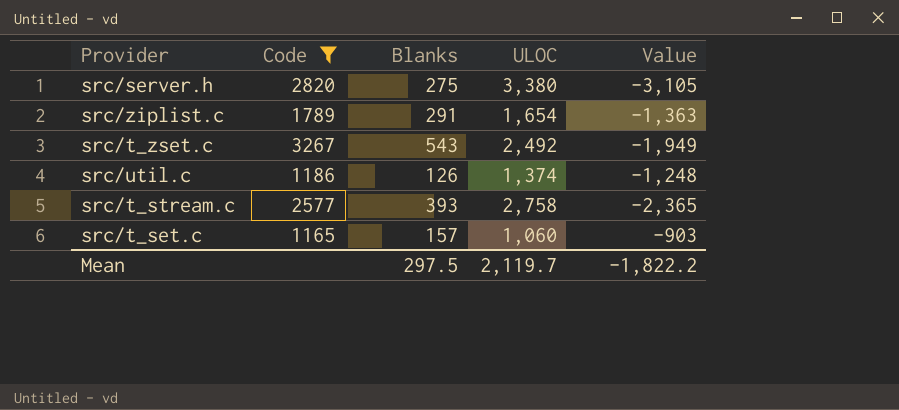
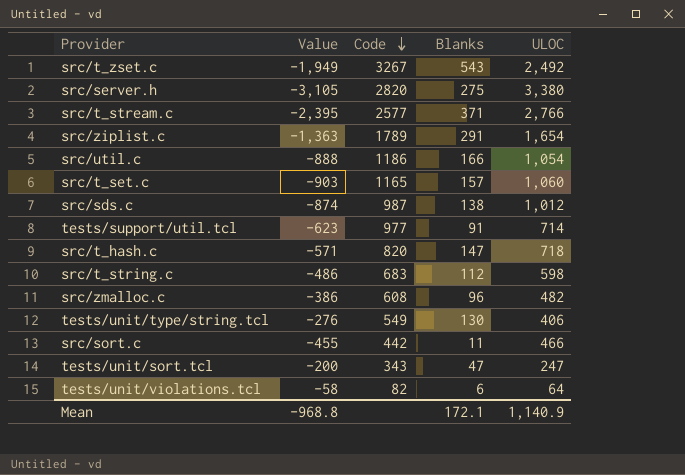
filter: Code >= 1165 -> none
row order: none -> Code descending
column Value | position: 5 -> 2
src/t_stream.c | Value: -2,365 -> -2,395
src/t_stream.c | Blanks: 393 -> 371
src/t_stream.c | ULOC: 2,758 -> 2,766
src/util.c | Value: -1,248 -> -888
src/util.c | Blanks: 126 -> 166
src/util.c | ULOC: 1,374 -> 1,054
Mean | Value: -1,822.2 -> -968.8
Mean | Blanks: 297.5 -> 172.1
Mean | ULOC: 2,119.7 -> 1,140.9

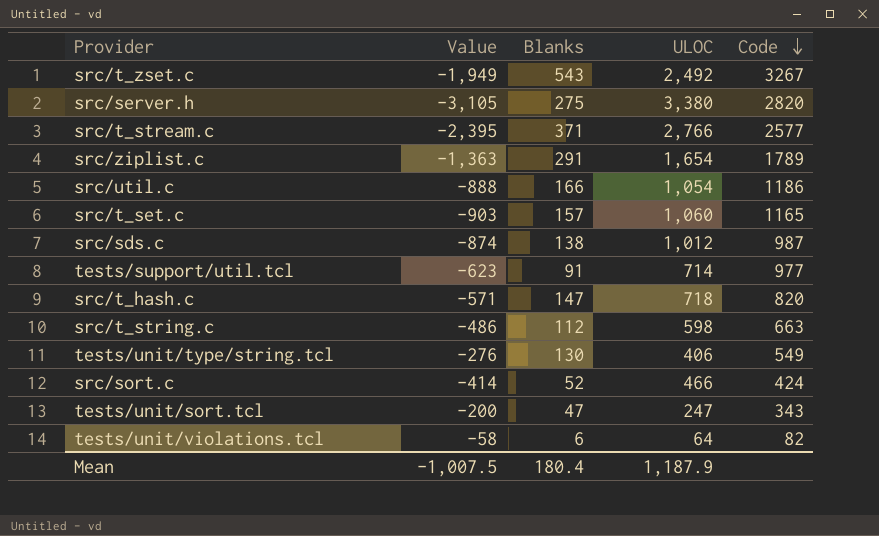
column Code | position: 3 -> 5
row src/zmalloc.c: -386 | 608 | 96 | 482 -> none
src/t_string.c | Code: 683 -> 663
src/sort.c | Value: -455 -> -414
src/sort.c | Blanks: 11 -> 52
src/sort.c | Code: 442 -> 424
Mean | Value: -968.8 -> -1,007.5
Mean | Blanks: 172.1 -> 180.4
Mean | ULOC: 1,140.9 -> 1,187.9

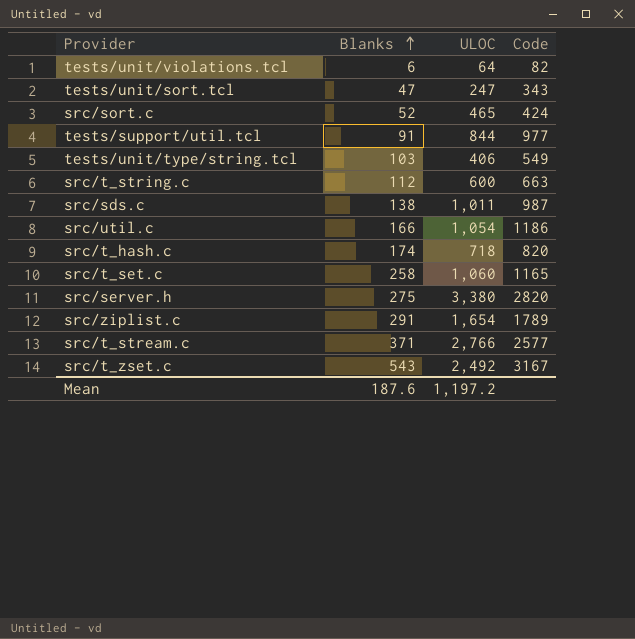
row order: Code descending -> Blanks ascending
column Value | formula: [Blanks] - [ULOC] -> none
src/sort.c | ULOC: 466 -> 465
tests/support/util.tcl | ULOC: 714 -> 844
tests/unit/type/string.tcl | Blanks: 130 -> 103
src/t_string.c | ULOC: 598 -> 600
src/sds.c | ULOC: 1,012 -> 1,011
src/t_hash.c | Blanks: 147 -> 174
src/t_set.c | Blanks: 157 -> 258
src/t_zset.c | Code: 3267 -> 3167
Mean | Blanks: 180.4 -> 187.6
Mean | ULOC: 1,187.9 -> 1,197.2

